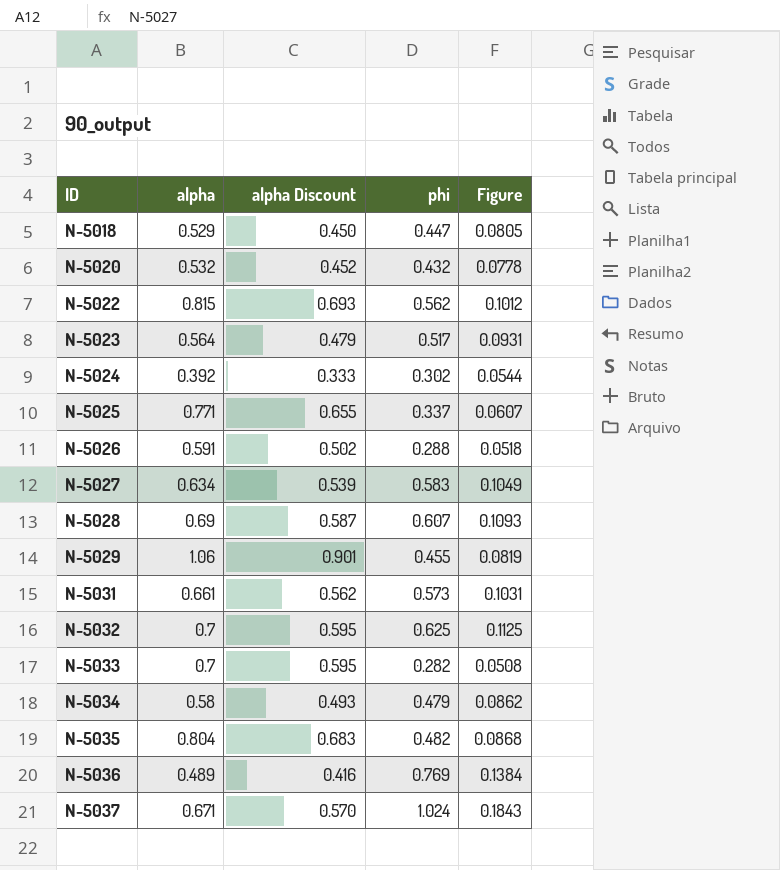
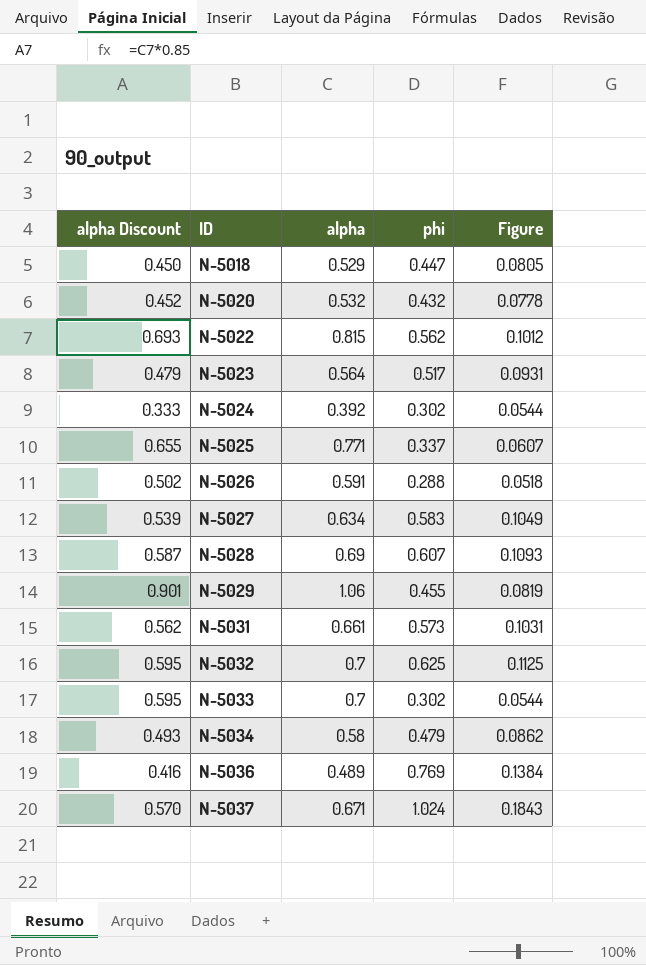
column alpha Discount | position: 3 -> 1
row N-5035: 0.804 | 0.683 | 0.482 | 0.0868 -> none
N-5033 | phi: 0.282 -> 0.302
N-5033 | Figure: 0.0508 -> 0.0544

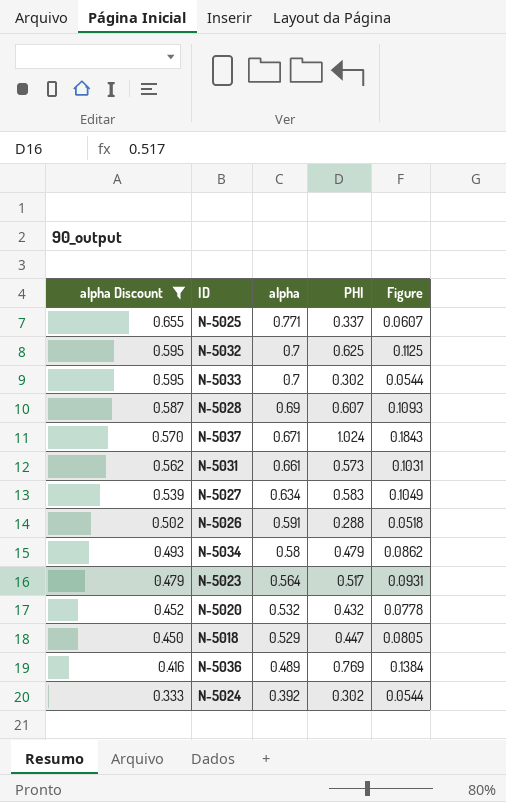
filter: none -> alpha Discount <= 0.655
row order: ID ascending -> alpha Discount descending
column name: phi -> PHI

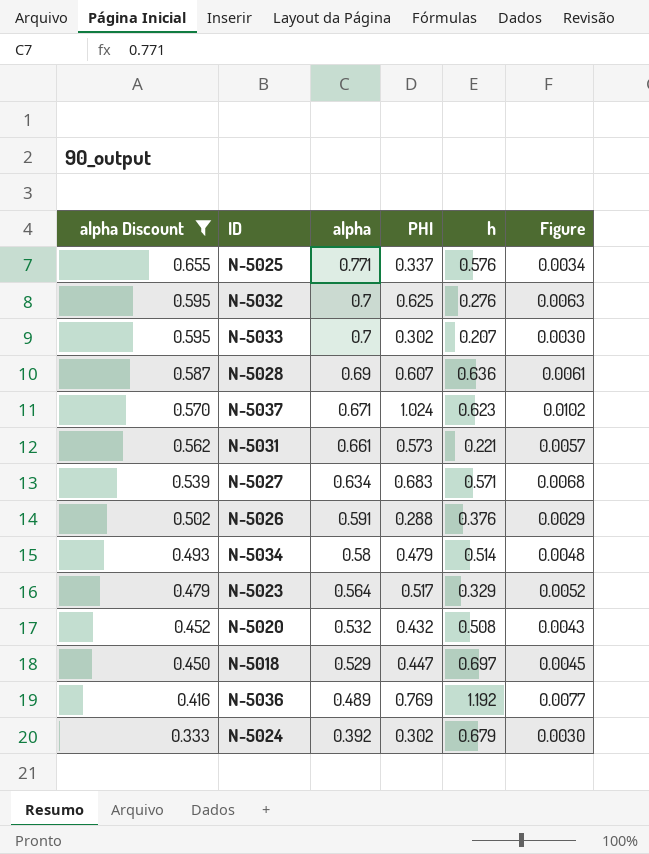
column h | position: none -> 5
column Figure | formula: [PHI] * 0.18 -> [PHI] * 0.01
N-5027 | PHI: 0.583 -> 0.683

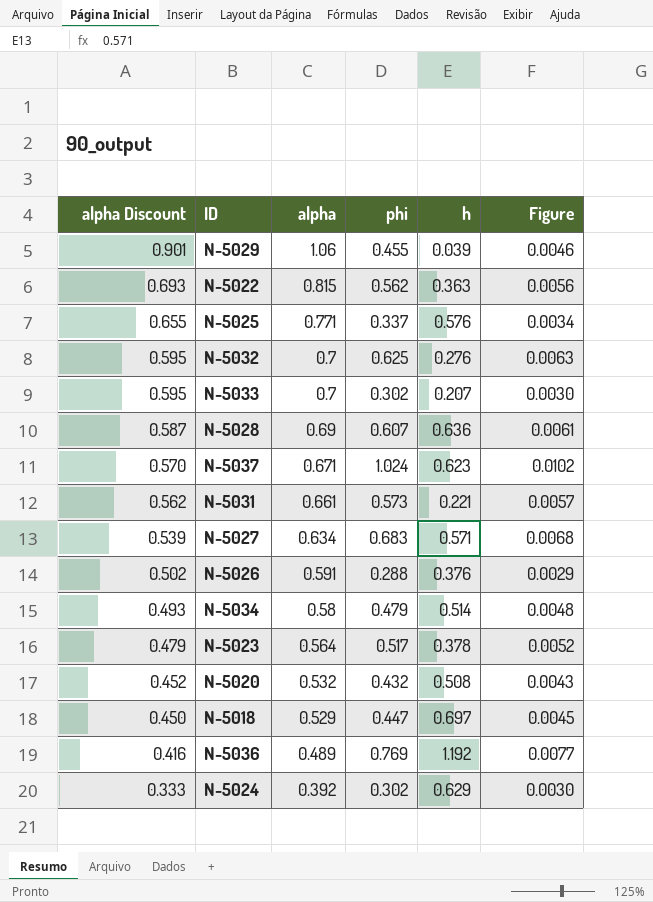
filter: alpha Discount <= 0.655 -> none
column name: PHI -> phi
N-5023 | h: 0.329 -> 0.378
N-5024 | h: 0.679 -> 0.629

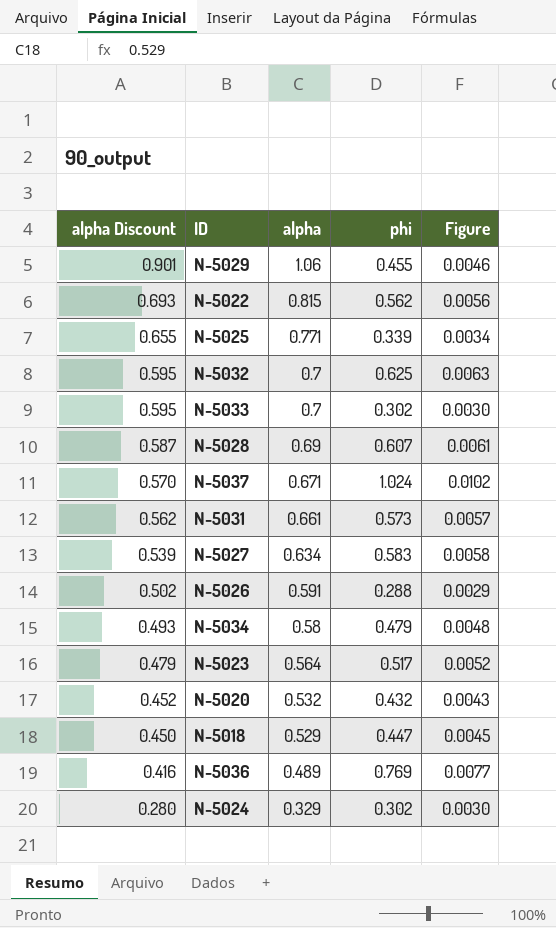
column h | position: 5 -> none
N-5025 | phi: 0.337 -> 0.339
N-5027 | phi: 0.683 -> 0.583
N-5027 | Figure: 0.0068 -> 0.0058
N-5024 | alpha Discount: 0.333 -> 0.280
N-5024 | alpha: 0.392 -> 0.329

